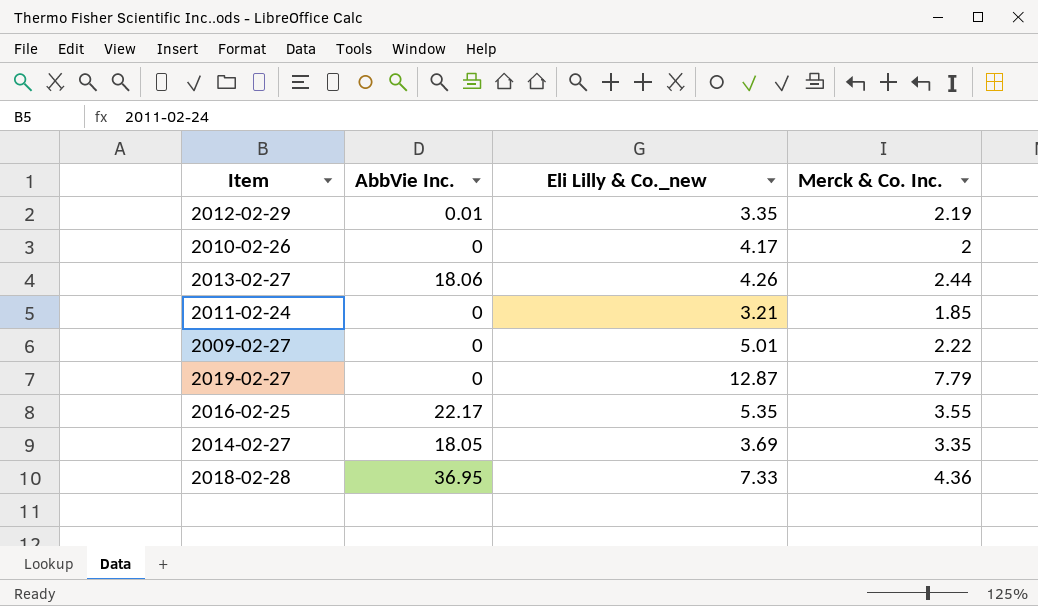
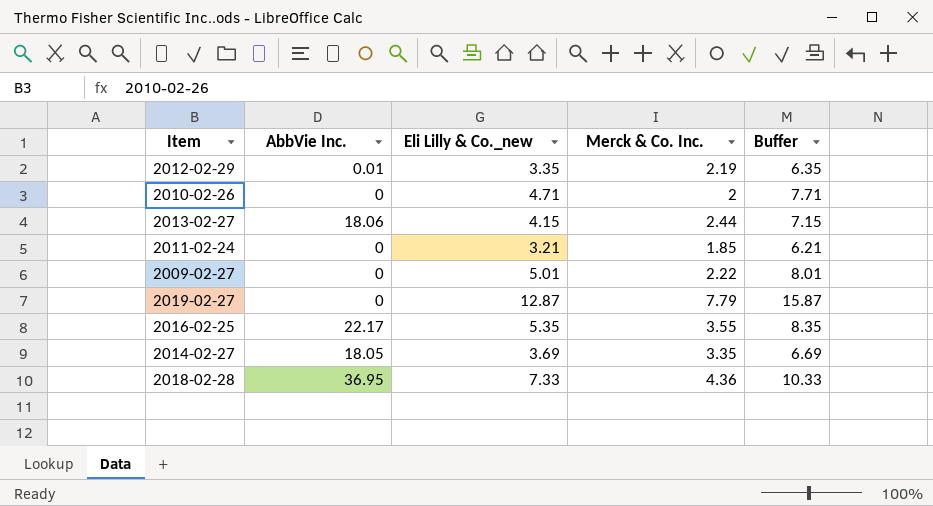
column Buffer | formula: none -> [Eli Lilly & Co._new] + 3
2010-02-26 | Eli Lilly & Co._new: 4.17 -> 4.71
2013-02-27 | Eli Lilly & Co._new: 4.26 -> 4.15

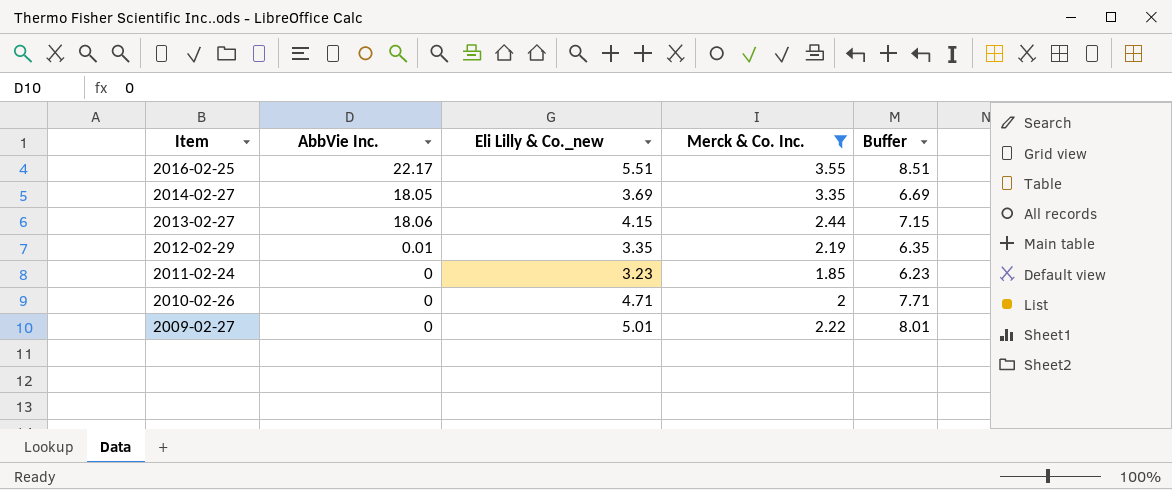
filter: none -> Merck & Co. Inc. <= 3.55
row order: none -> Item descending
2016-02-25 | Eli Lilly & Co._new: 5.35 -> 5.51
2016-02-25 | Buffer: 8.35 -> 8.51
2011-02-24 | Eli Lilly & Co._new: 3.21 -> 3.23
2011-02-24 | Buffer: 6.21 -> 6.23

